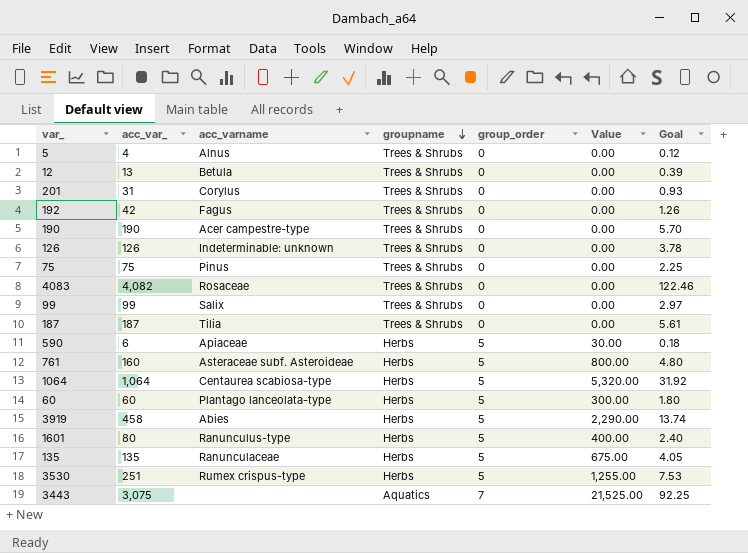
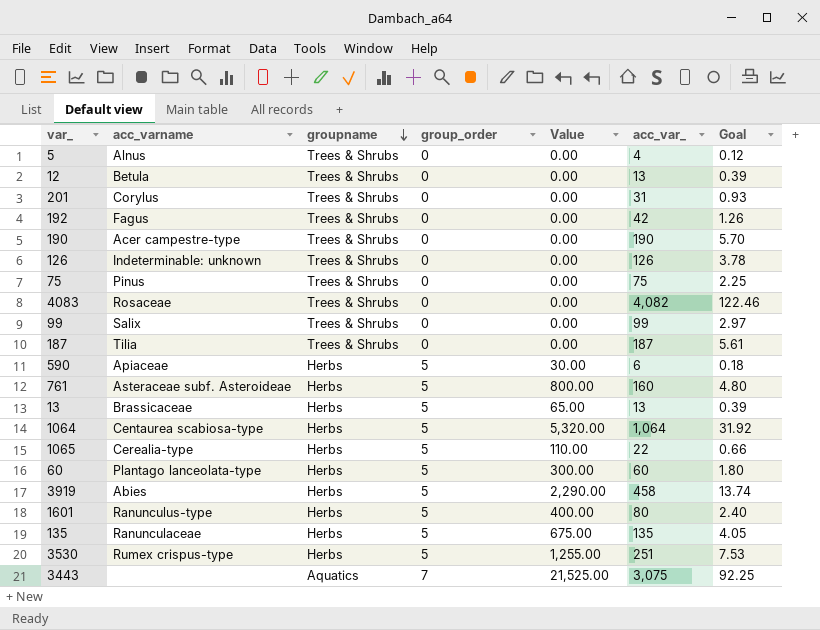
column acc_var_ | position: 2 -> 6
row 13: none -> Brassicaceae | Herbs | 5 | 65.00 | 13 | 0.39
row 1065: none -> Cerealia-type | Herbs | 5 | 110.00 | 22 | 0.66

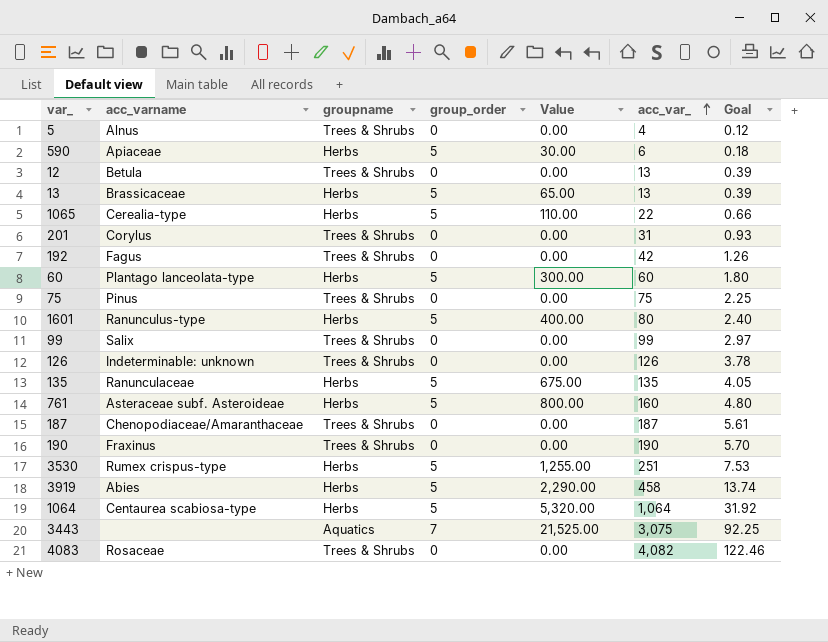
row order: groupname descending -> acc_var_ ascending
187 | acc_varname: Tilia -> Chenopodiaceae/Amaranthaceae
190 | acc_varname: Acer campestre-type -> Fraxinus

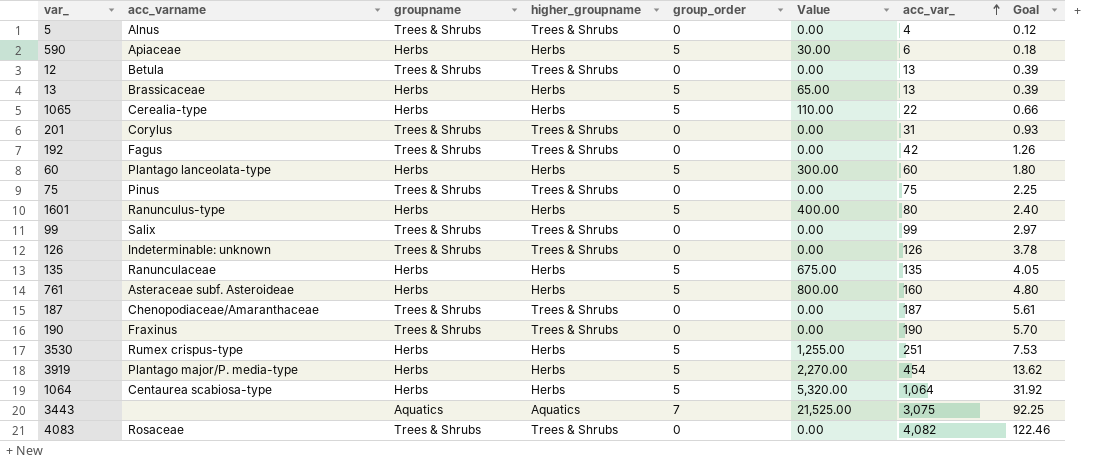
column higher_groupname | position: none -> 4
3919 | acc_varname: Abies -> Plantago major/P. media-type
3919 | Value: 2,290.00 -> 2,270.00
3919 | acc_var_: 458 -> 454
3919 | Goal: 13.74 -> 13.62

